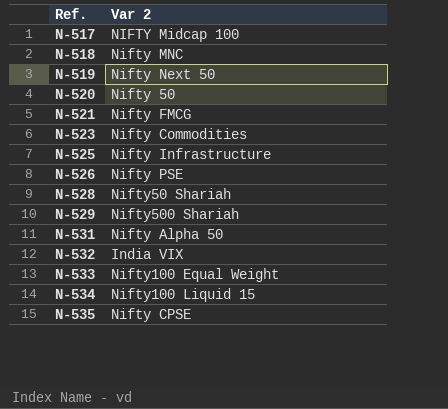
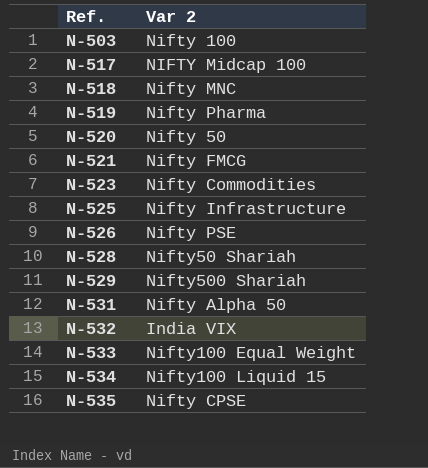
row N-503: none -> Nifty 100
N-519 | Var 2: Nifty Next 50 -> Nifty Pharma

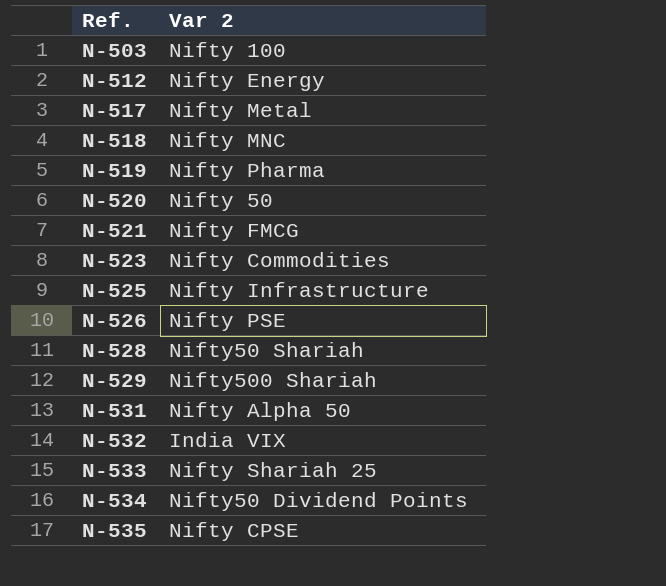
row N-512: none -> Nifty Energy
N-517 | Var 2: NIFTY Midcap 100 -> Nifty Metal
N-533 | Var 2: Nifty100 Equal Weight -> Nifty Shariah 25
N-534 | Var 2: Nifty100 Liquid 15 -> Nifty50 Dividend Points

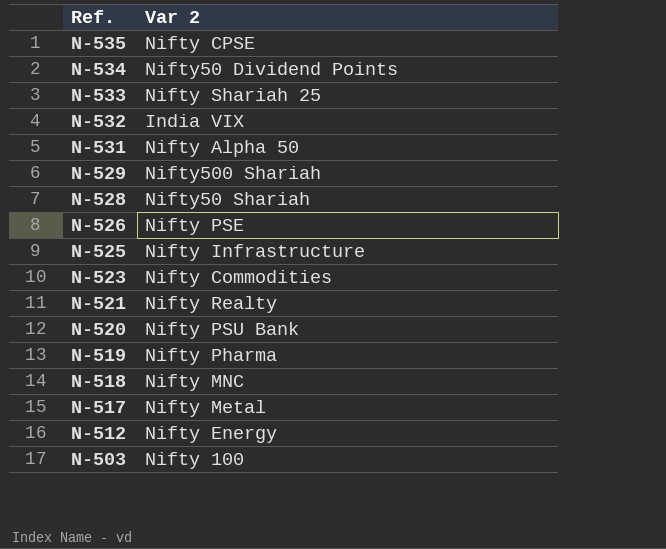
row order: Ref. ascending -> Ref. descending
N-521 | Var 2: Nifty FMCG -> Nifty Realty
N-520 | Var 2: Nifty 50 -> Nifty PSU Bank

